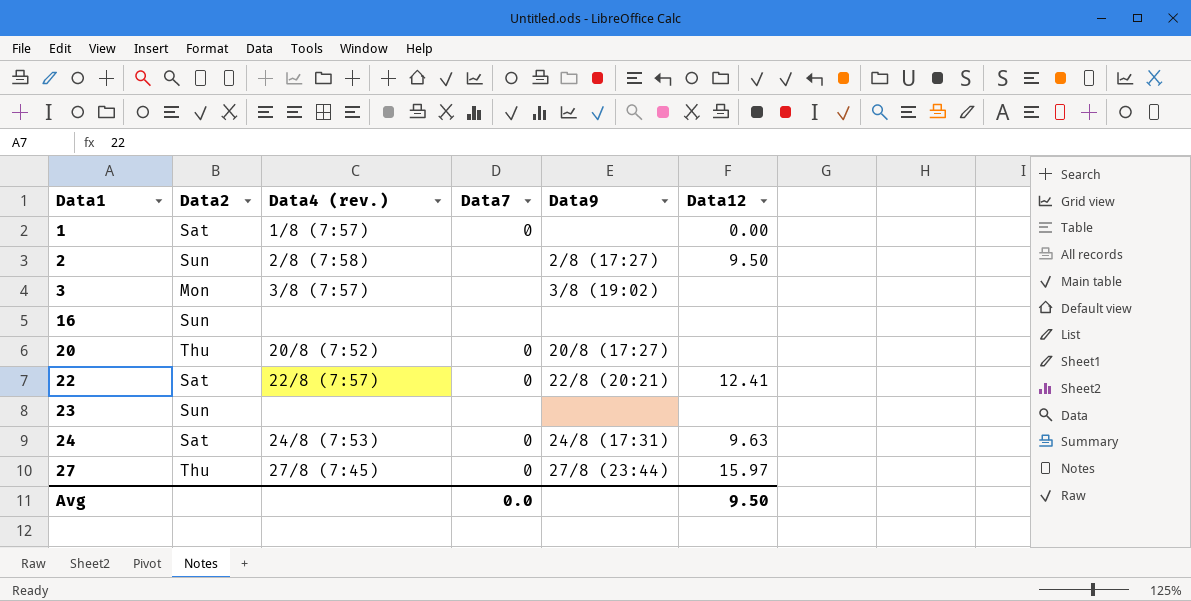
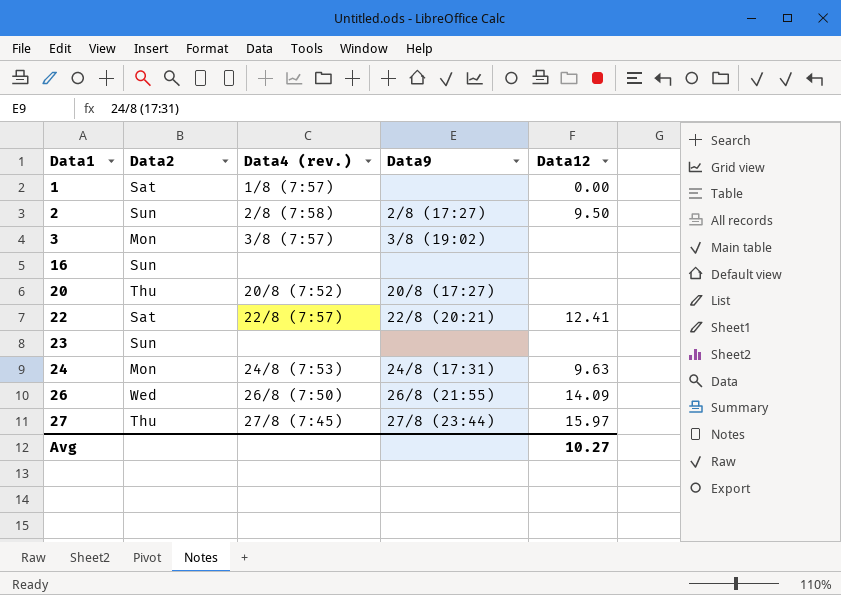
column Data7 | position: 4 -> none
24 | Data2: Sat -> Mon
row 26: none -> Wed | 26/8 (7:50) | 26/8 (21:55) | 14.09
Avg | Data12: 9.50 -> 10.27

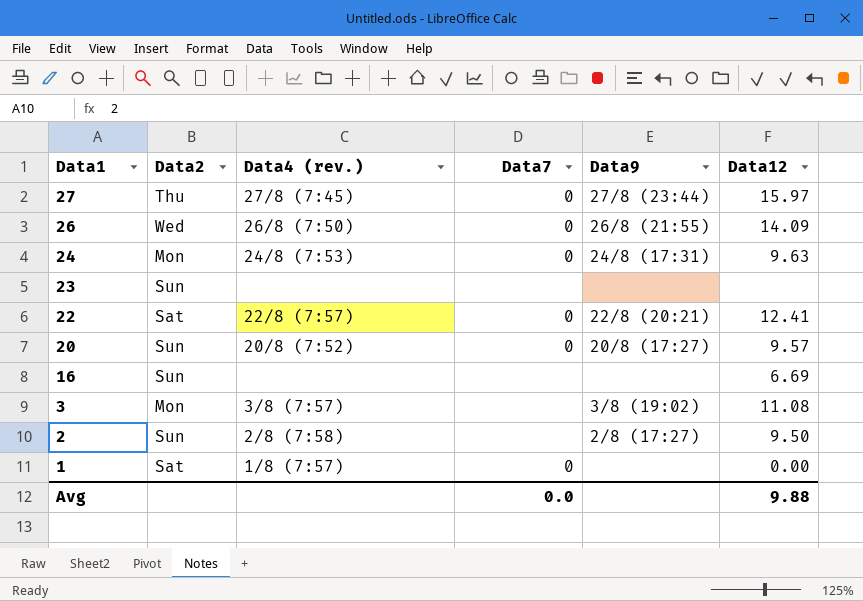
row order: Data1 ascending -> Data1 descending
column Data7 | position: none -> 4
20 | Data2: Thu -> Sun
20 | Data12: none -> 9.57
16 | Data12: none -> 6.69
3 | Data12: none -> 11.08
Avg | Data12: 10.27 -> 9.88

